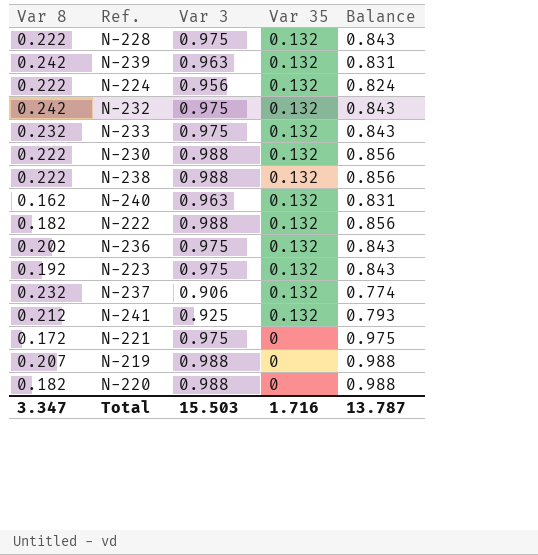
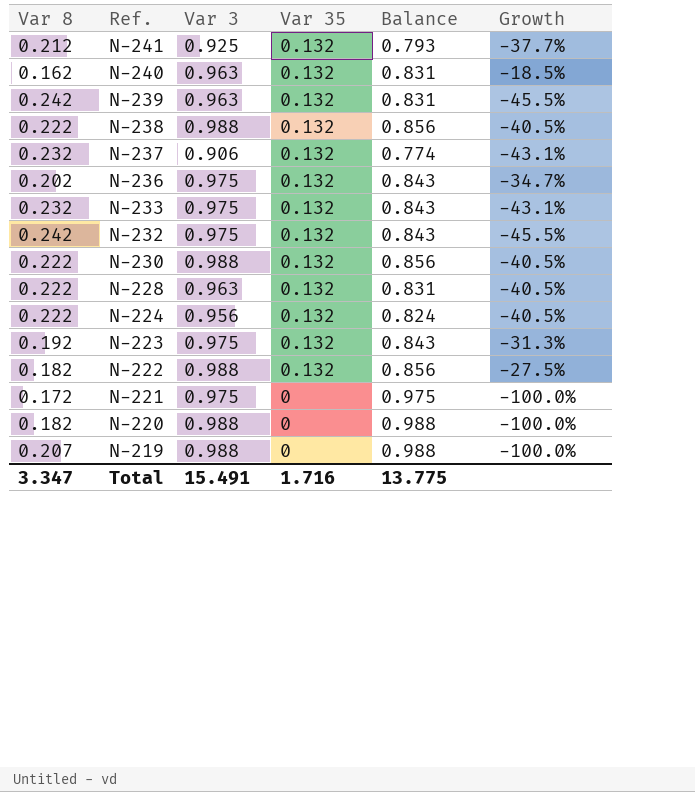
row order: Var 35 descending -> Ref. descending
column Growth | formula: none -> ([Var 35] - [Var 8]) / [Var 8]
N-228 | Var 3: 0.975 -> 0.963
N-228 | Balance: 0.843 -> 0.831
Total | Var 3: 15.503 -> 15.491
Total | Balance: 13.787 -> 13.775

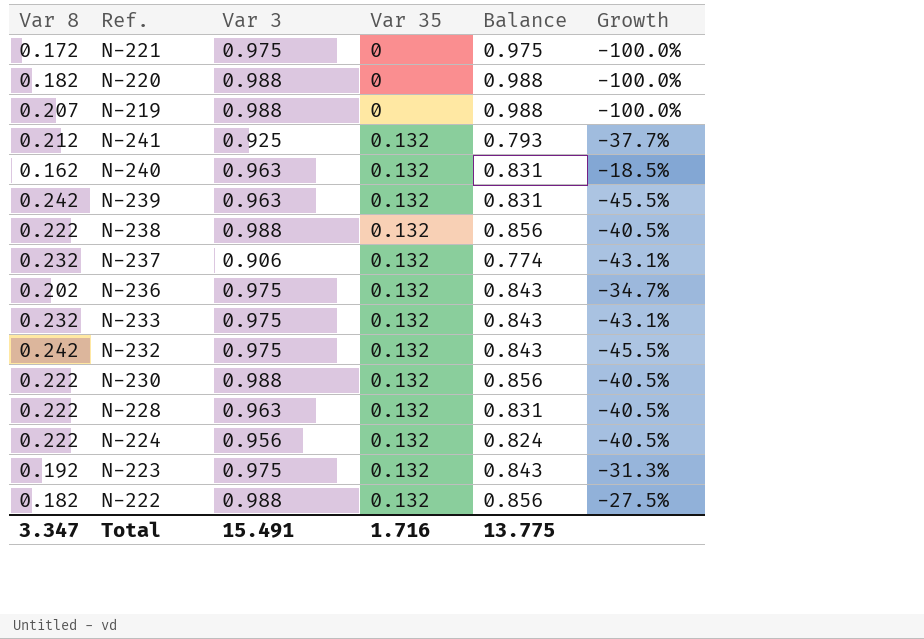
row order: Ref. descending -> Var 35 ascending

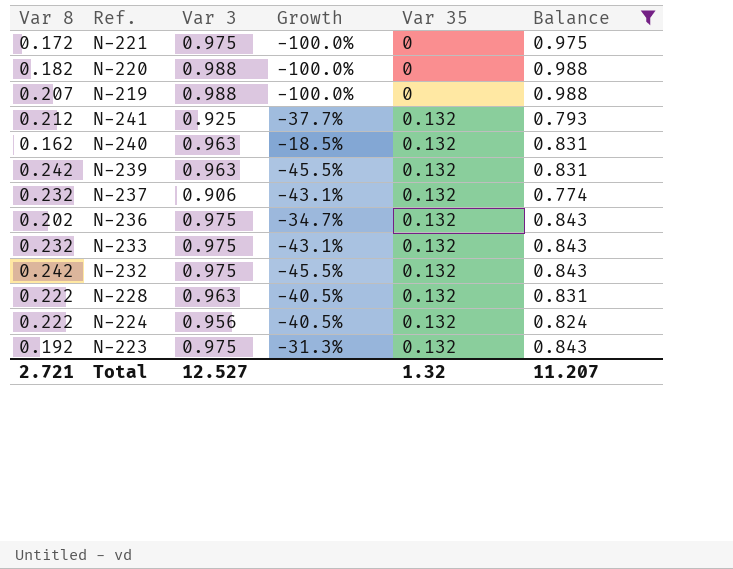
filter: none -> Balance != 0.856
column Growth | position: 6 -> 4
Total | Var 8: 3.347 -> 2.721
Total | Var 3: 15.491 -> 12.527
Total | Var 35: 1.716 -> 1.32
Total | Balance: 13.775 -> 11.207

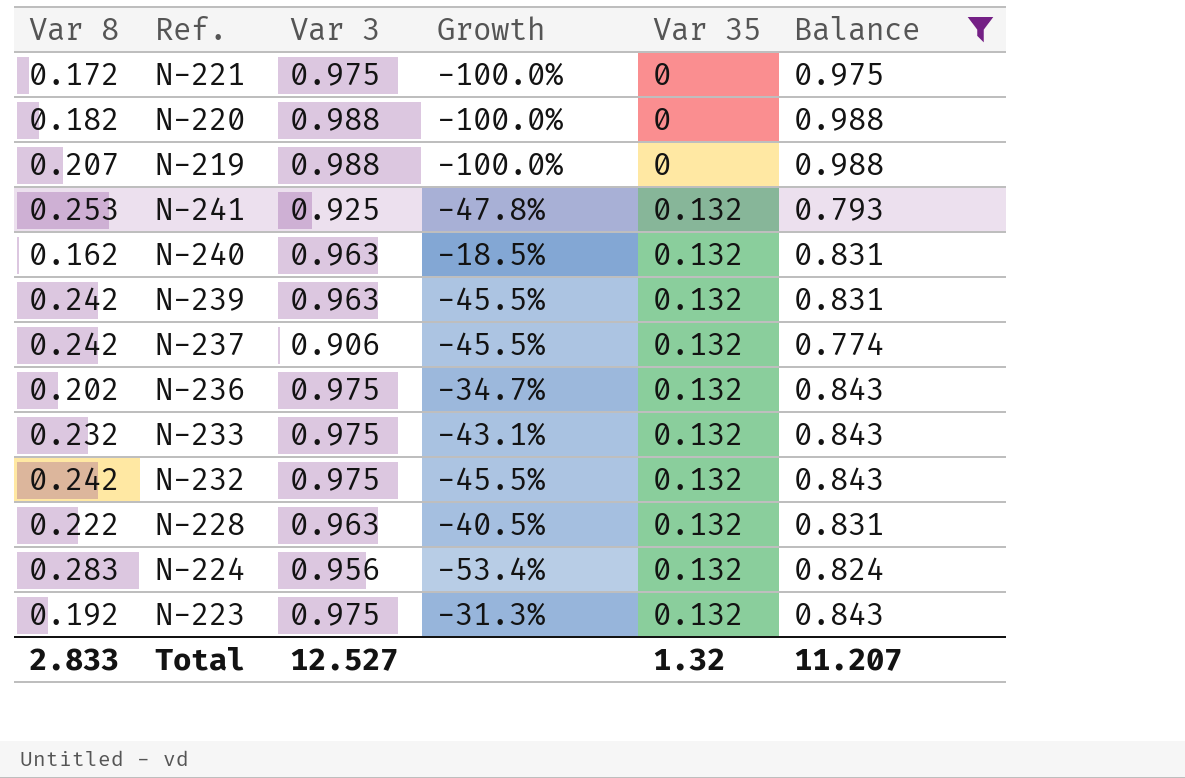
N-241 | Var 8: 0.212 -> 0.253
N-241 | Growth: -37.7% -> -47.8%
N-237 | Var 8: 0.232 -> 0.242
N-237 | Growth: -43.1% -> -45.5%
N-224 | Var 8: 0.222 -> 0.283
N-224 | Growth: -40.5% -> -53.4%
Total | Var 8: 2.721 -> 2.833

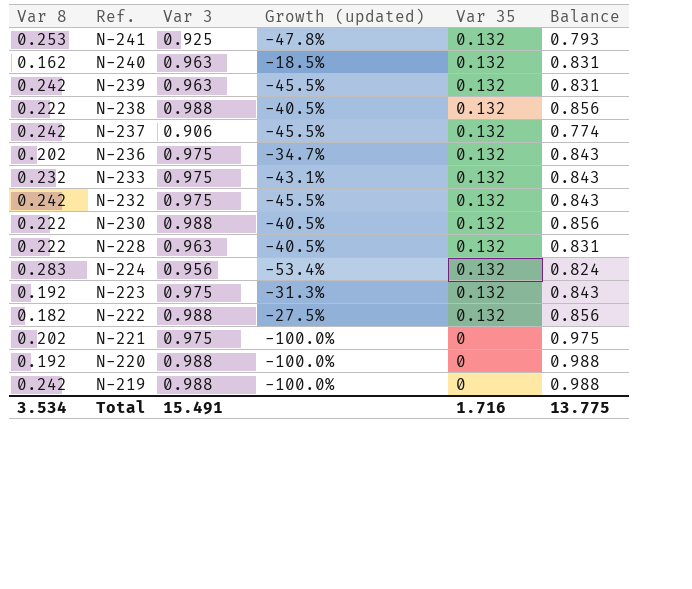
filter: Balance != 0.856 -> none
row order: Var 35 ascending -> Ref. descending
column name: Growth -> Growth (updated)
N-221 | Var 8: 0.172 -> 0.202
N-220 | Var 8: 0.182 -> 0.192
N-219 | Var 8: 0.207 -> 0.242
Total | Var 8: 2.833 -> 3.534
Total | Var 3: 12.527 -> 15.491
Total | Var 35: 1.32 -> 1.716
Total | Balance: 11.207 -> 13.775

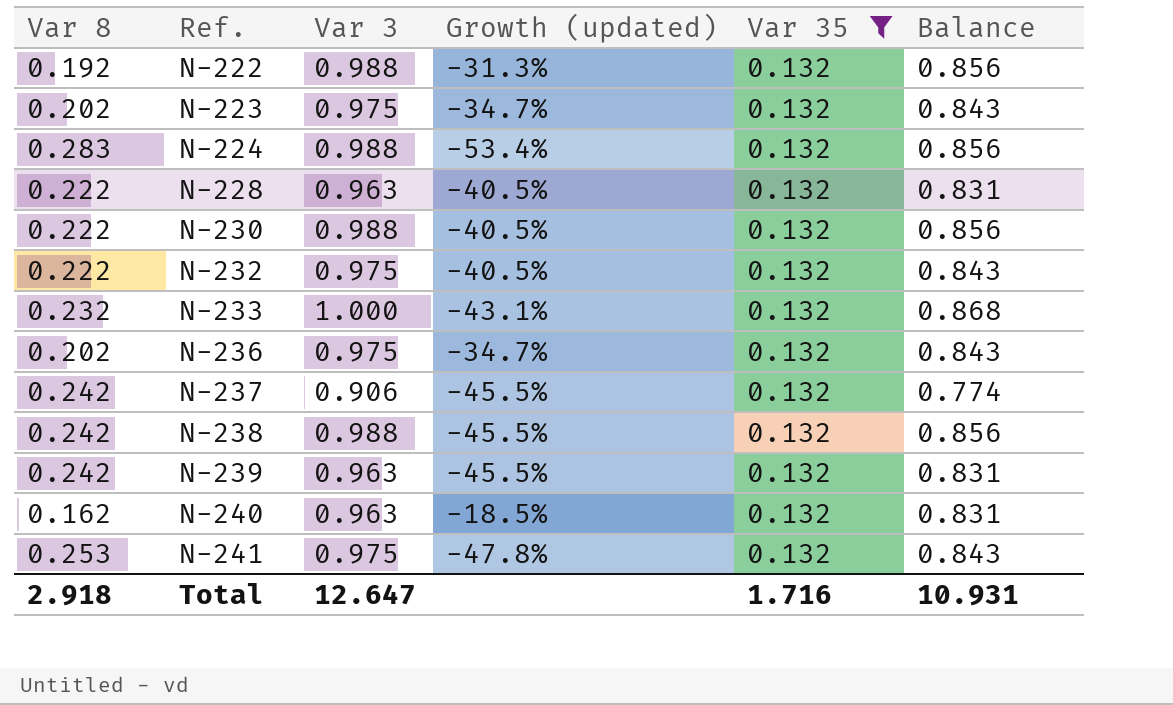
filter: none -> Var 35 = 0.132
row order: Ref. descending -> Ref. ascending
N-222 | Var 8: 0.182 -> 0.192
N-222 | Growth (updated): -27.5% -> -31.3%
N-223 | Var 8: 0.192 -> 0.202
N-223 | Growth (updated): -31.3% -> -34.7%
N-224 | Var 3: 0.956 -> 0.988
N-224 | Balance: 0.824 -> 0.856
N-232 | Var 8: 0.242 -> 0.222
N-232 | Growth (updated): -45.5% -> -40.5%
N-233 | Var 3: 0.975 -> 1.000
N-233 | Balance: 0.843 -> 0.868
N-238 | Var 8: 0.222 -> 0.242
N-238 | Growth (updated): -40.5% -> -45.5%
N-241 | Var 3: 0.925 -> 0.975
N-241 | Balance: 0.793 -> 0.843
Total | Var 8: 3.534 -> 2.918
Total | Var 3: 15.491 -> 12.647
Total | Balance: 13.775 -> 10.931

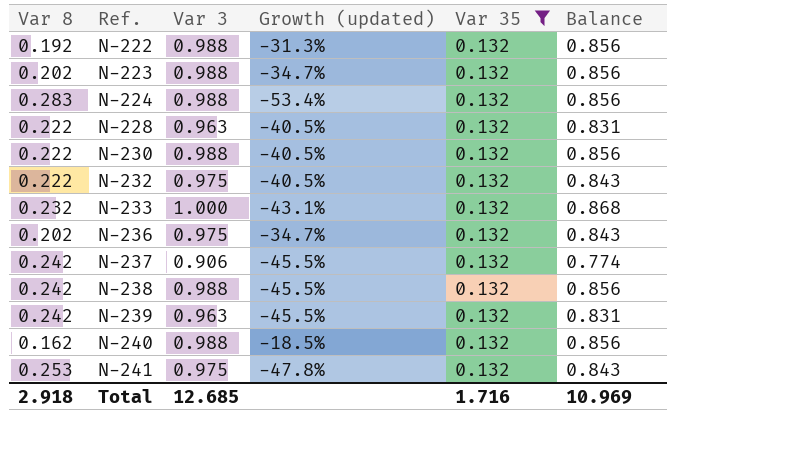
N-223 | Var 3: 0.975 -> 0.988
N-223 | Balance: 0.843 -> 0.856
N-240 | Var 3: 0.963 -> 0.988
N-240 | Balance: 0.831 -> 0.856
Total | Var 3: 12.647 -> 12.685
Total | Balance: 10.931 -> 10.969

